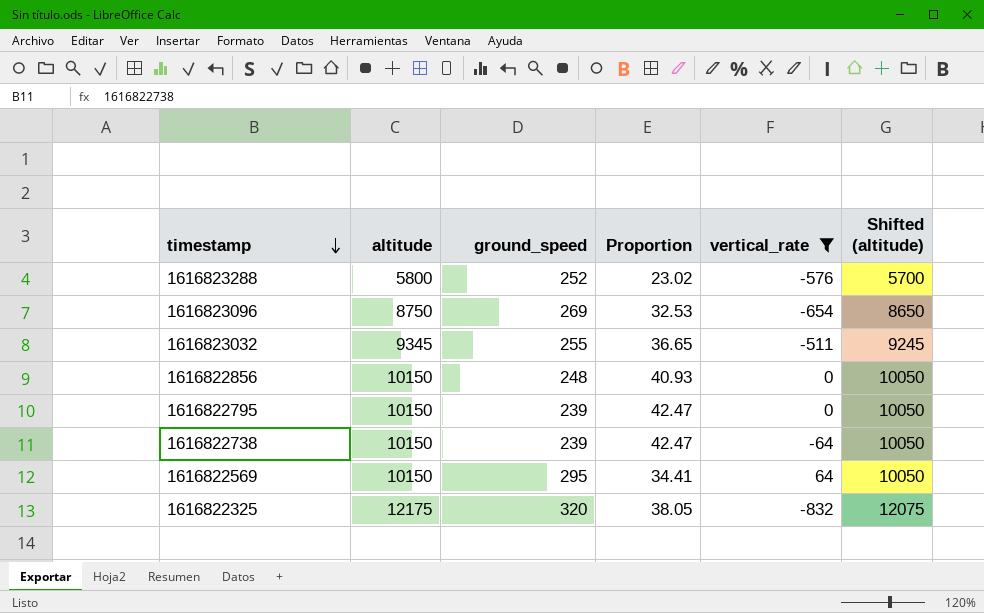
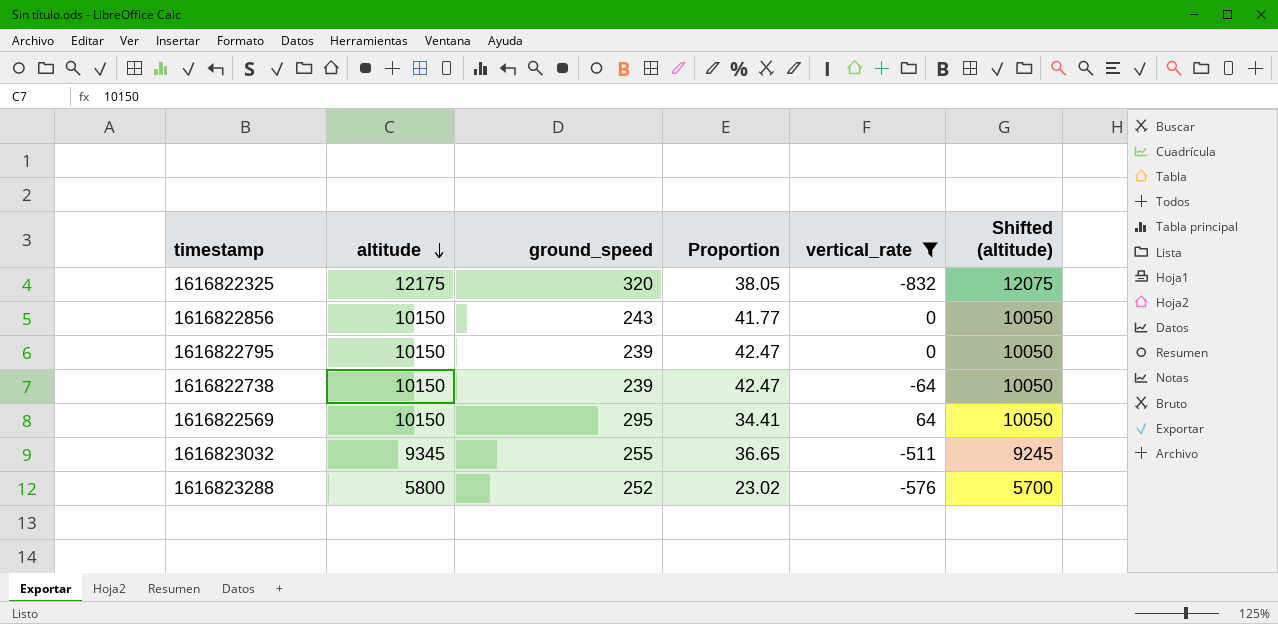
row order: timestamp descending -> altitude descending
row 1616823096: 8750 | 269 | 32.53 | -654 | 8650 -> none
1616822856 | ground_speed: 248 -> 243
1616822856 | Proportion: 40.93 -> 41.77

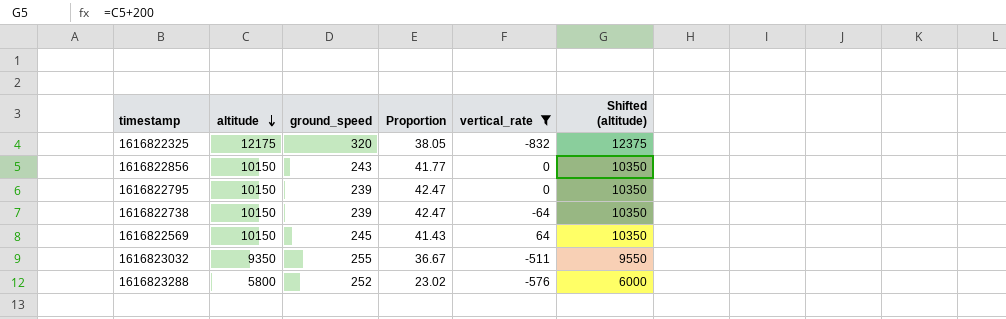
column Shifted (altitude) | formula: [altitude] - 100 -> [altitude] + 200
1616822569 | ground_speed: 295 -> 245
1616822569 | Proportion: 34.41 -> 41.43
1616823032 | altitude: 9345 -> 9350
1616823032 | Proportion: 36.65 -> 36.67

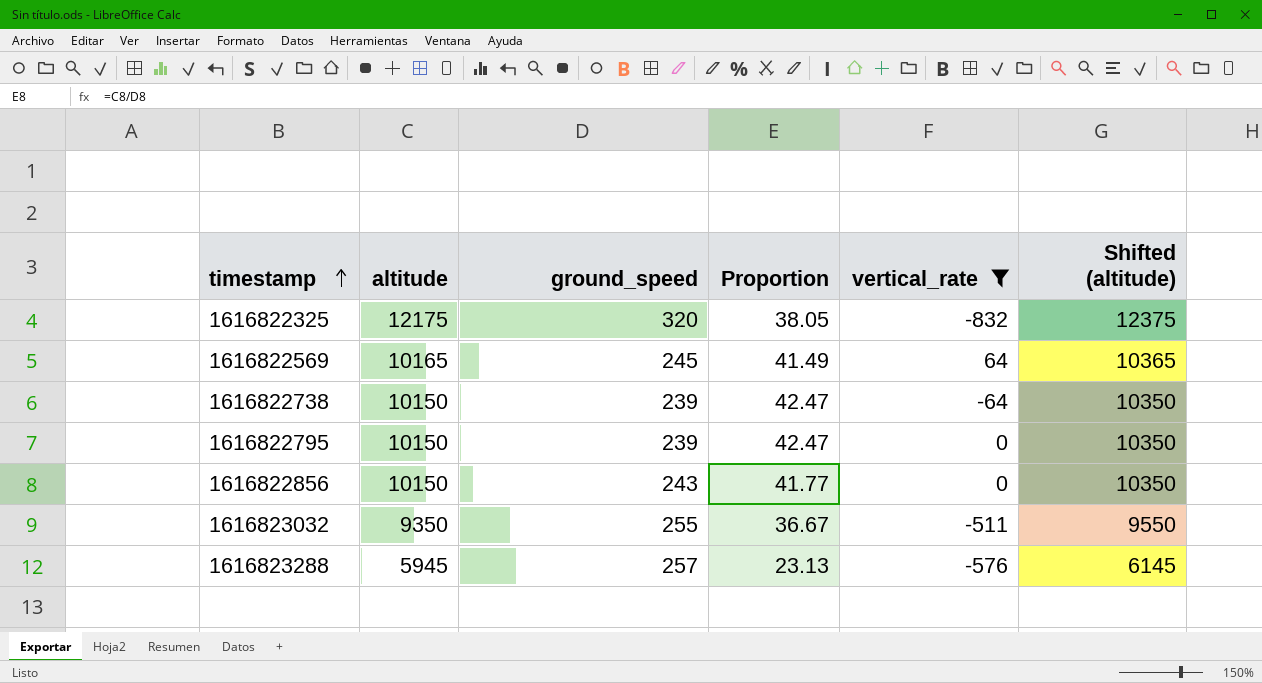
row order: altitude descending -> timestamp ascending
1616822569 | altitude: 10150 -> 10165
1616822569 | Proportion: 41.43 -> 41.49
1616822569 | Shifted (altitude): 10350 -> 10365
1616823288 | altitude: 5800 -> 5945
1616823288 | ground_speed: 252 -> 257
1616823288 | Proportion: 23.02 -> 23.13
1616823288 | Shifted (altitude): 6000 -> 6145

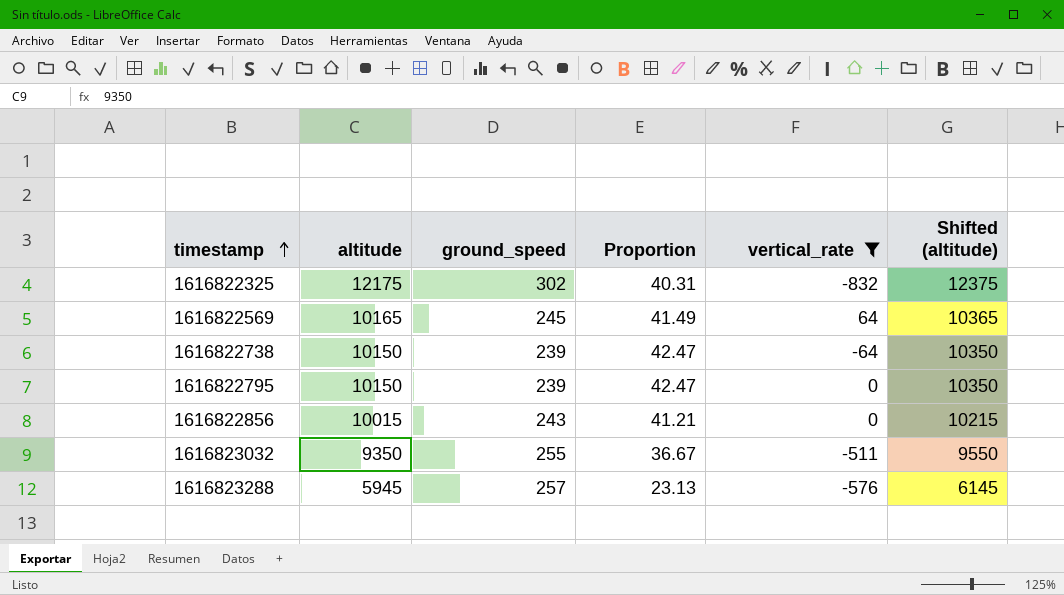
1616822325 | ground_speed: 320 -> 302
1616822325 | Proportion: 38.05 -> 40.31
1616822856 | altitude: 10150 -> 10015
1616822856 | Proportion: 41.77 -> 41.21
1616822856 | Shifted (altitude): 10350 -> 10215

